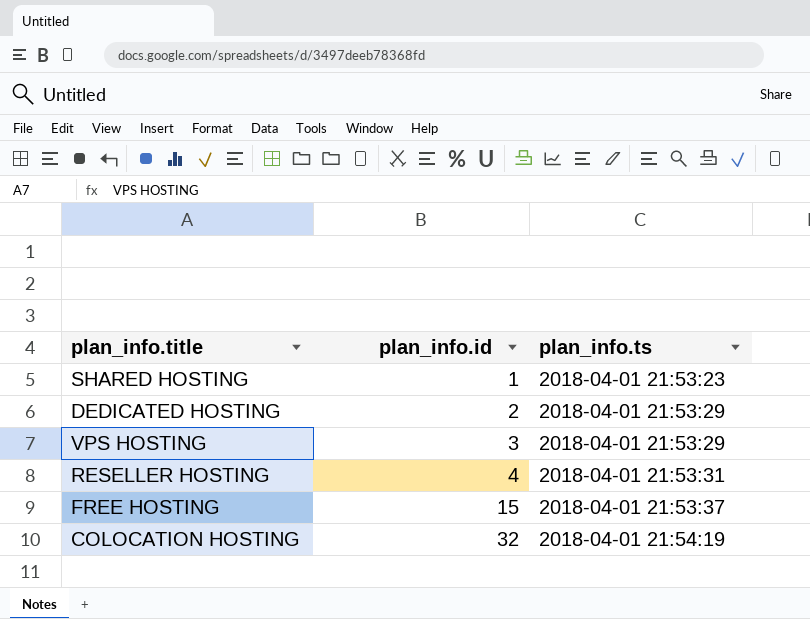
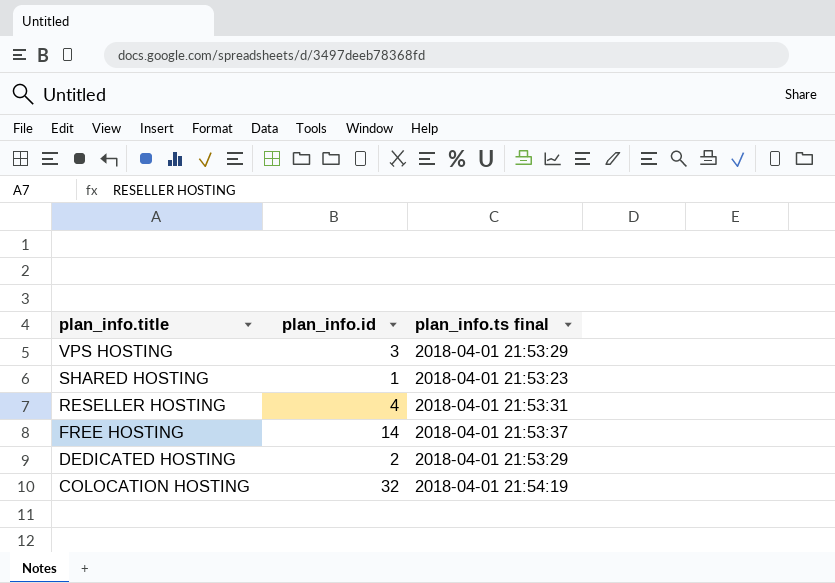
row order: plan_info.id ascending -> plan_info.title descending
column name: plan_info.ts -> plan_info.ts final
FREE HOSTING | plan_info.id: 15 -> 14

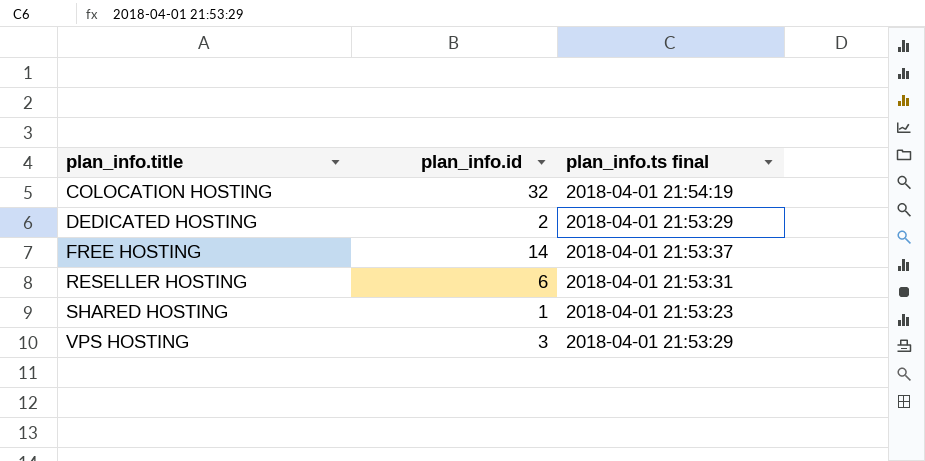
row order: plan_info.title descending -> plan_info.title ascending
RESELLER HOSTING | plan_info.id: 4 -> 6

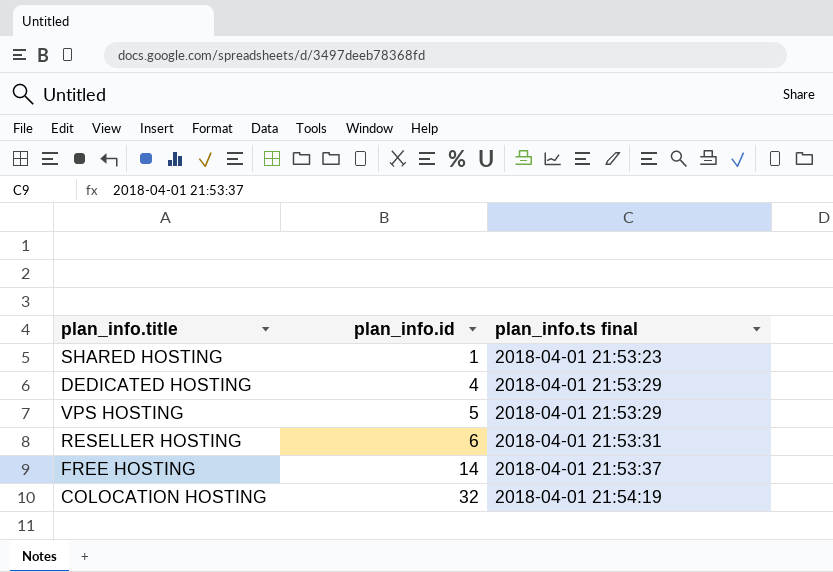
row order: plan_info.title ascending -> plan_info.id ascending
DEDICATED HOSTING | plan_info.id: 2 -> 4
VPS HOSTING | plan_info.id: 3 -> 5

